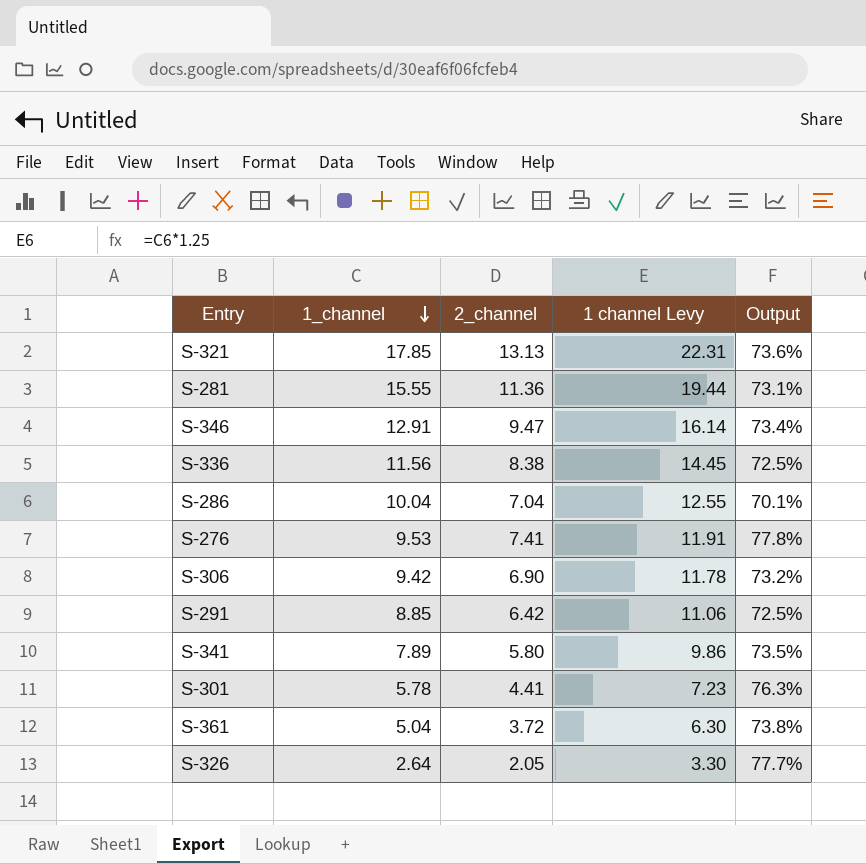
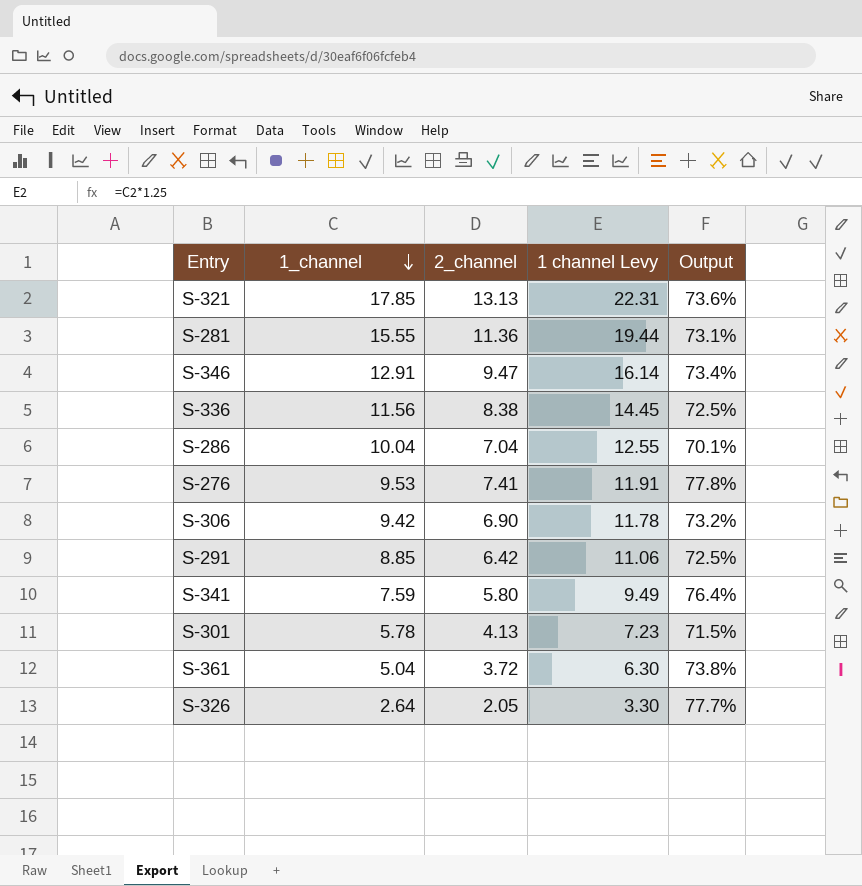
S-341 | 1_channel: 7.89 -> 7.59
S-341 | 1 channel Levy: 9.86 -> 9.49
S-341 | Output: 73.5% -> 76.4%
S-301 | 2_channel: 4.41 -> 4.13
S-301 | Output: 76.3% -> 71.5%

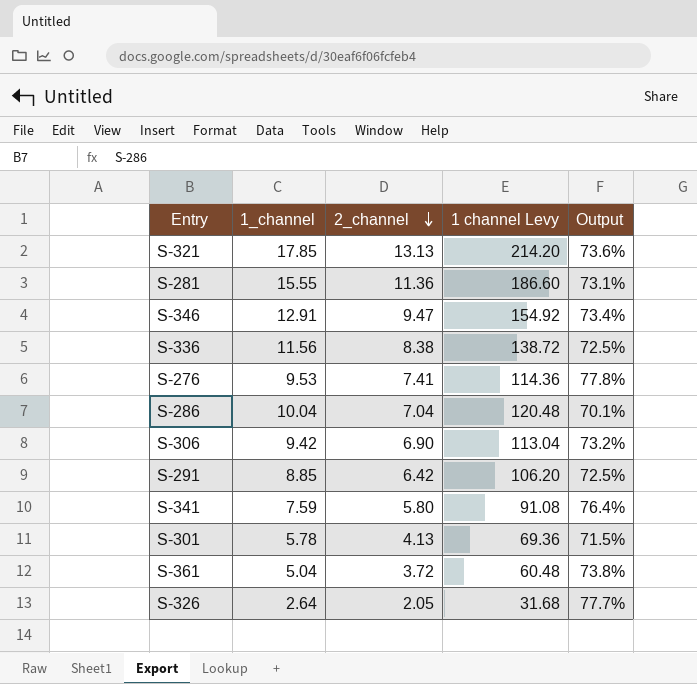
row order: 1_channel descending -> 2_channel descending
column 1 channel Levy | formula: [1_channel] * 1.25 -> [1_channel] * 12

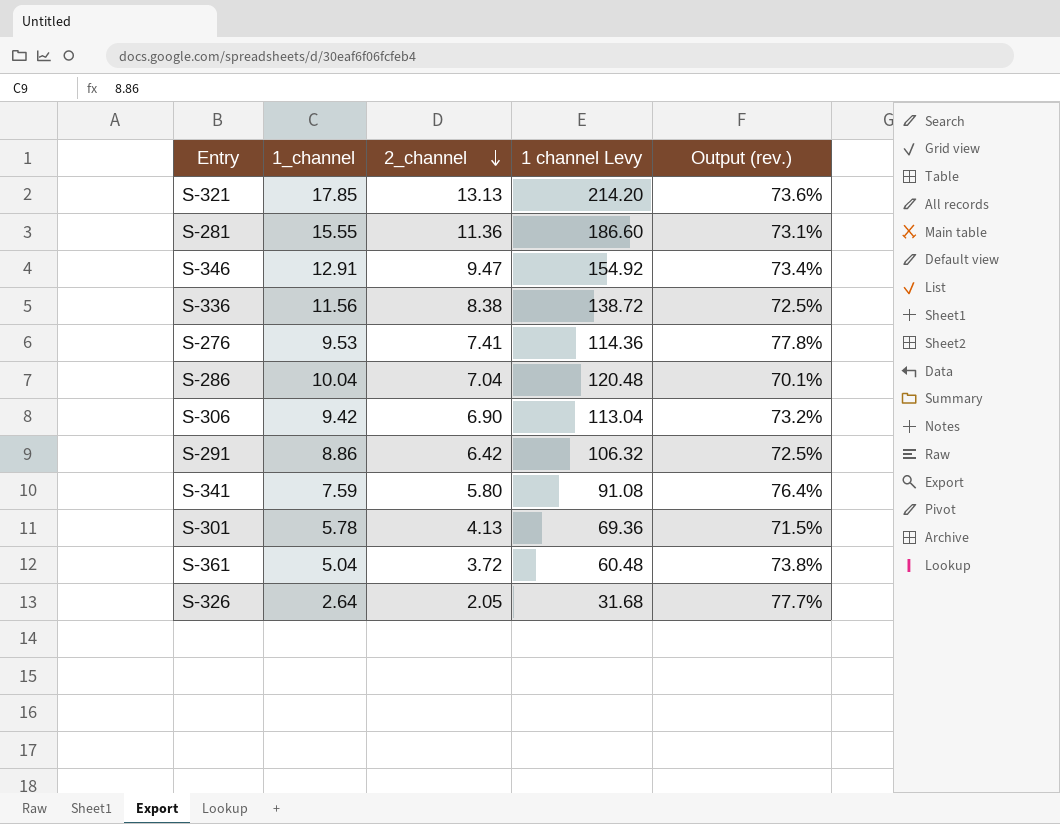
column name: Output -> Output (rev.)
S-291 | 1_channel: 8.85 -> 8.86
S-291 | 1 channel Levy: 106.20 -> 106.32

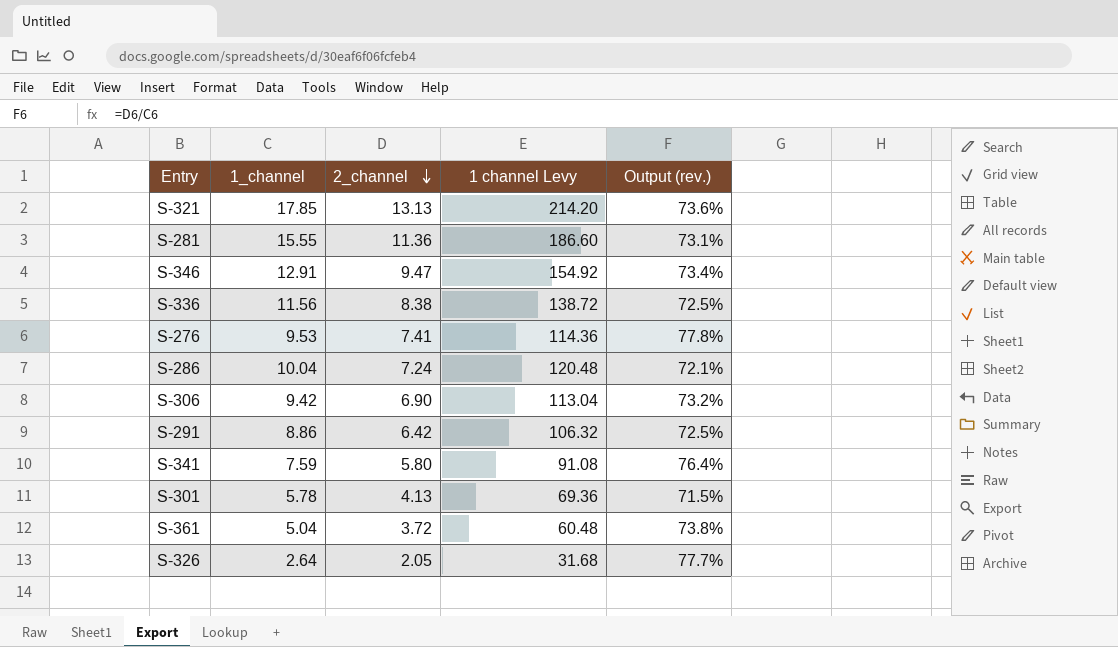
S-286 | 2_channel: 7.04 -> 7.24
S-286 | Output (rev.): 70.1% -> 72.1%

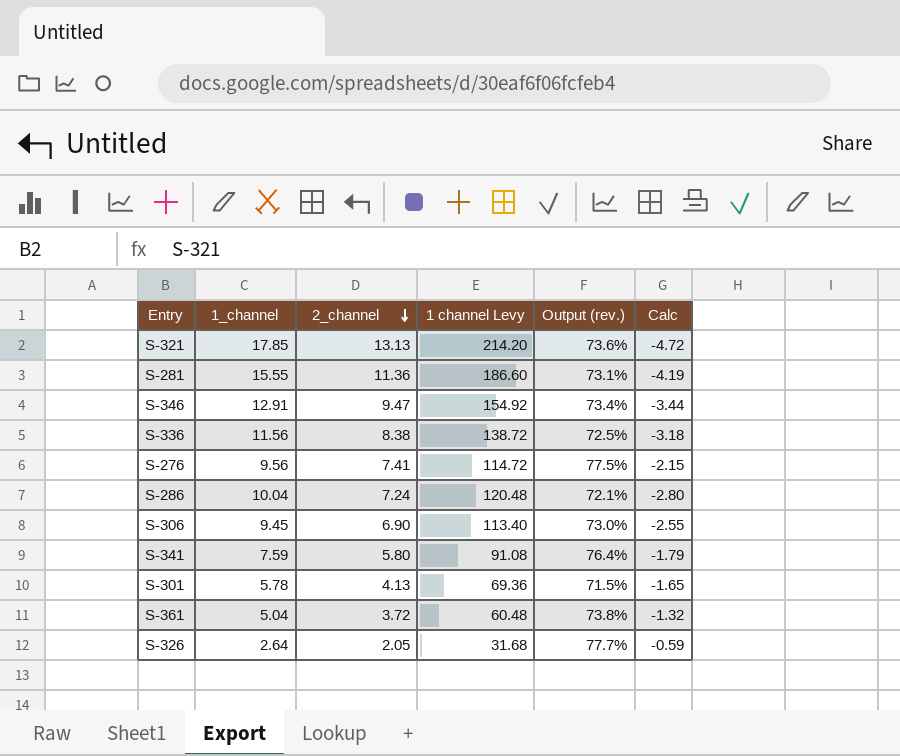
column Calc | formula: none -> [2_channel] - [1_channel]
row S-291: 8.86 | 6.42 | 106.32 | 72.5% -> none
S-276 | 1_channel: 9.53 -> 9.56
S-276 | 1 channel Levy: 114.36 -> 114.72
S-276 | Output (rev.): 77.8% -> 77.5%
S-306 | 1_channel: 9.42 -> 9.45
S-306 | 1 channel Levy: 113.04 -> 113.40
S-306 | Output (rev.): 73.2% -> 73.0%

